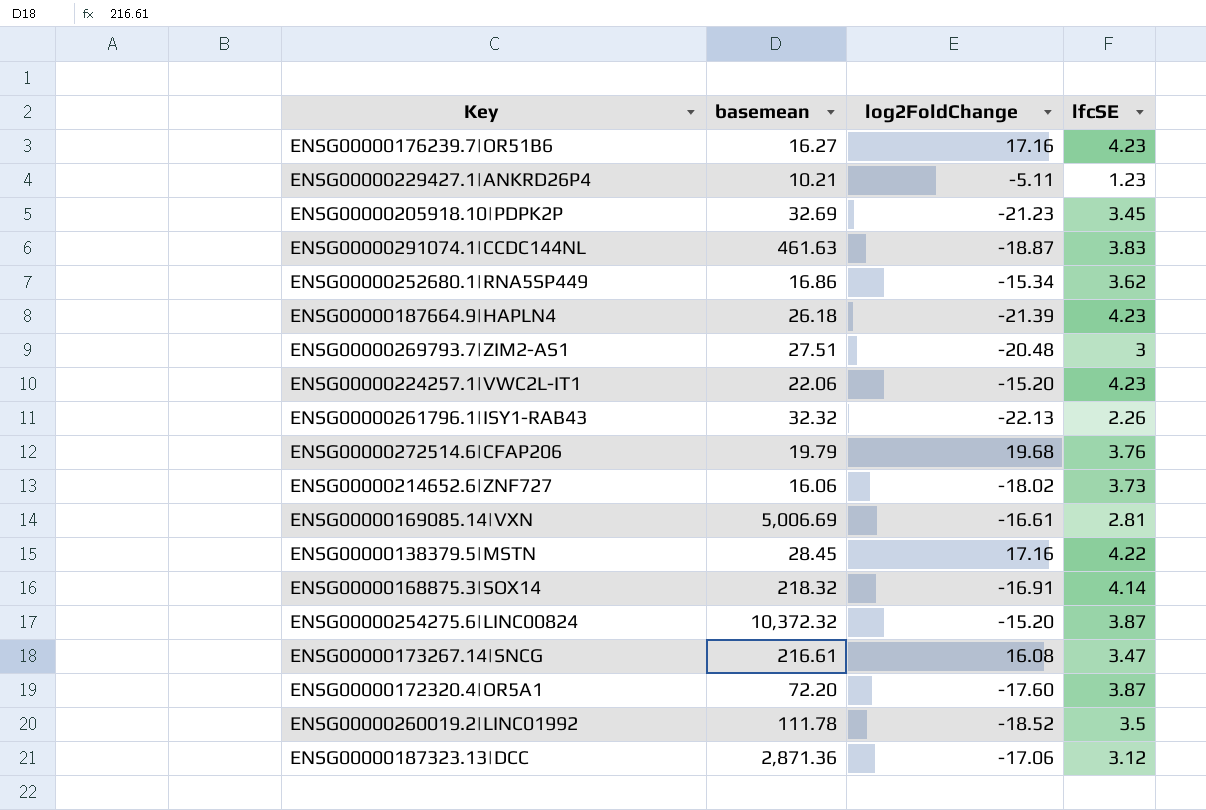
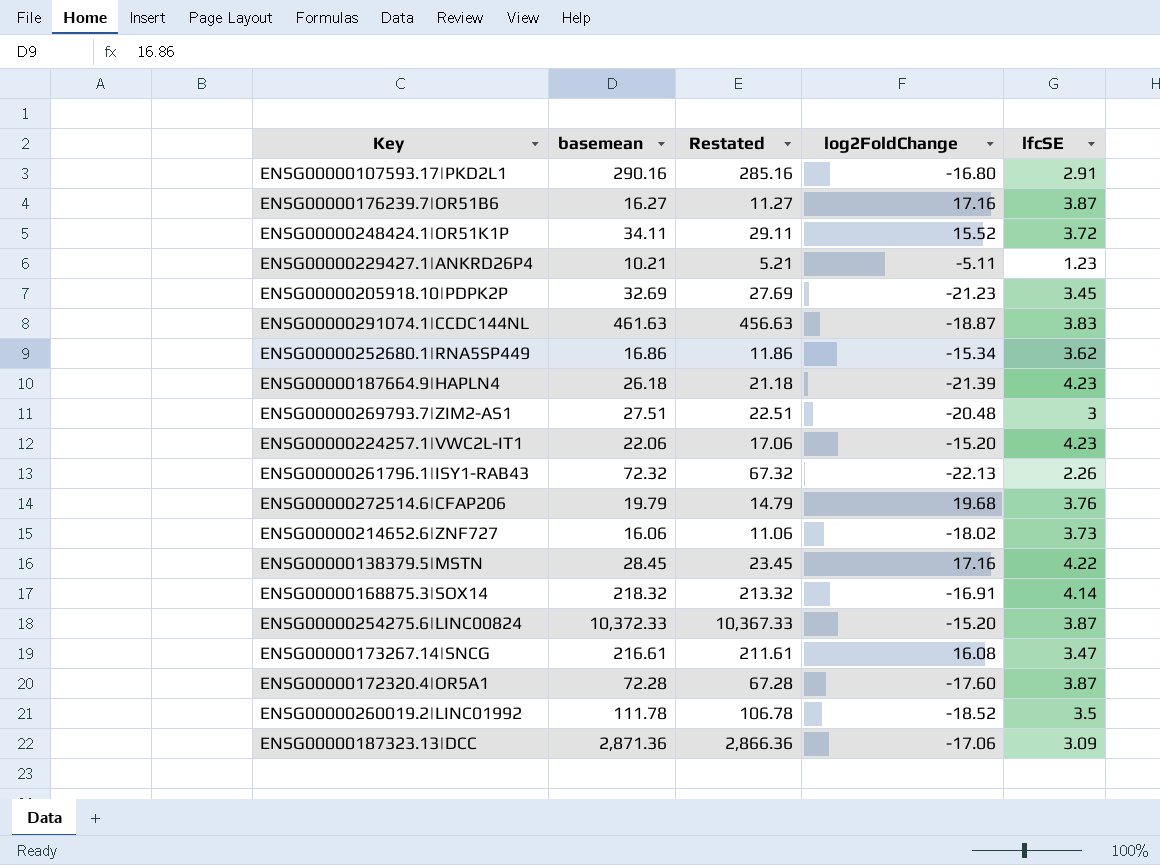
column Restated | formula: none -> [basemean] - 5
row ENSG00000169085.14|VXN: 5,006.69 | -16.61 | 2.81 -> none
row ENSG00000107593.17|PKD2L1: none -> 290.16 | 285.16 | -16.80 | 2.91
ENSG00000176239.7|OR51B6 | lfcSE: 4.23 -> 3.87
row ENSG00000248424.1|OR51K1P: none -> 34.11 | 29.11 | 15.52 | 3.72
ENSG00000261796.1|ISY1-RAB43 | basemean: 32.32 -> 72.32
ENSG00000254275.6|LINC00824 | basemean: 10,372.32 -> 10,372.33
ENSG00000172320.4|OR5A1 | basemean: 72.20 -> 72.28
ENSG00000187323.13|DCC | lfcSE: 3.12 -> 3.09

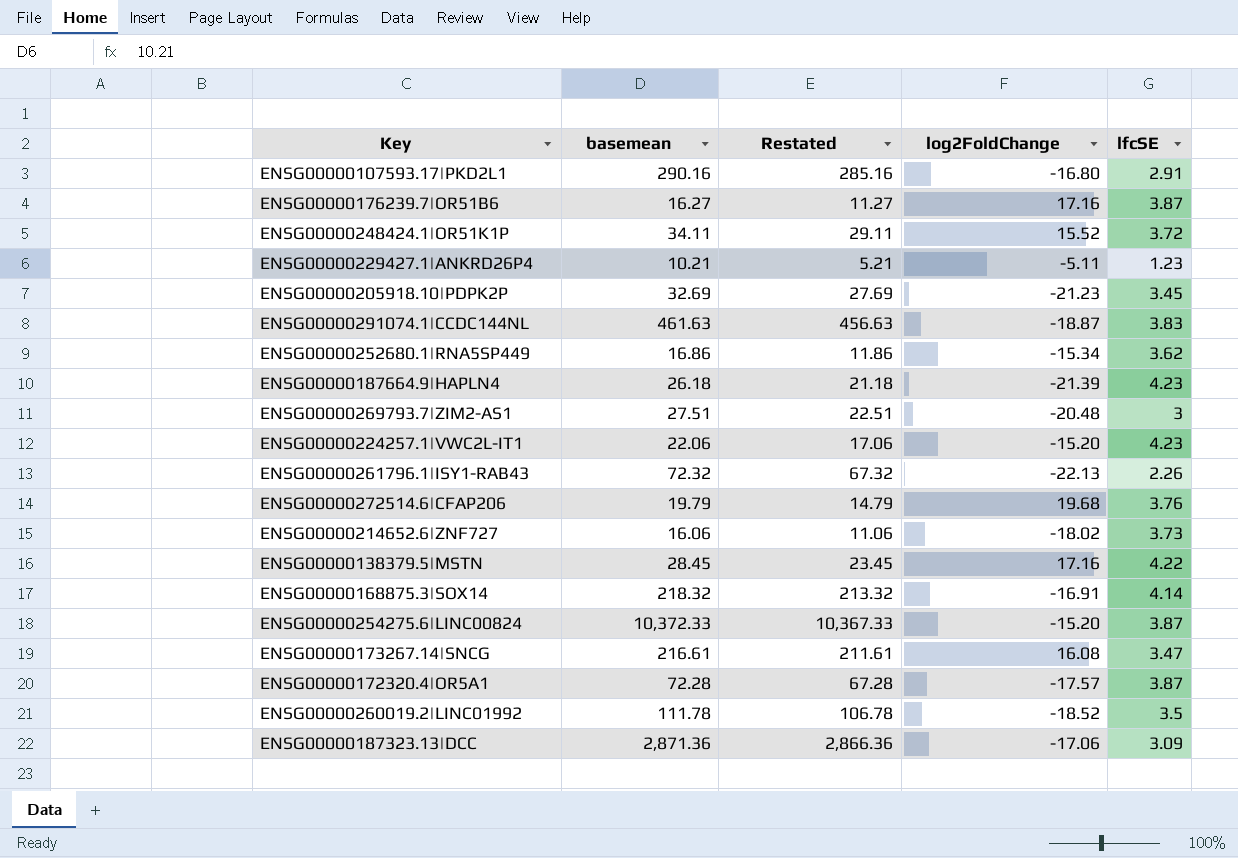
ENSG00000172320.4|OR5A1 | log2FoldChange: -17.60 -> -17.57

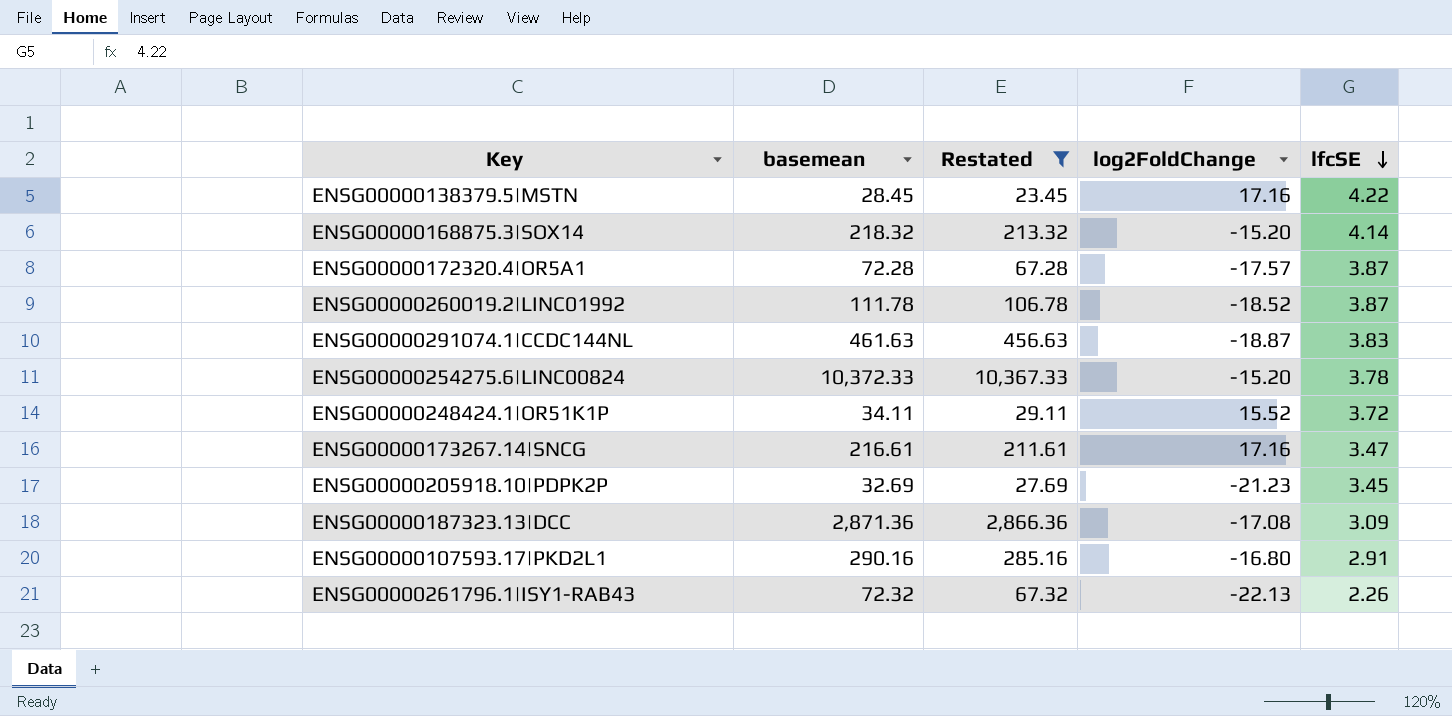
filter: none -> Restated >= 23.45
row order: none -> lfcSE descending
ENSG00000168875.3|SOX14 | log2FoldChange: -16.91 -> -15.20
ENSG00000260019.2|LINC01992 | lfcSE: 3.5 -> 3.87
ENSG00000254275.6|LINC00824 | lfcSE: 3.87 -> 3.78
ENSG00000173267.14|SNCG | log2FoldChange: 16.08 -> 17.16
ENSG00000187323.13|DCC | log2FoldChange: -17.06 -> -17.08

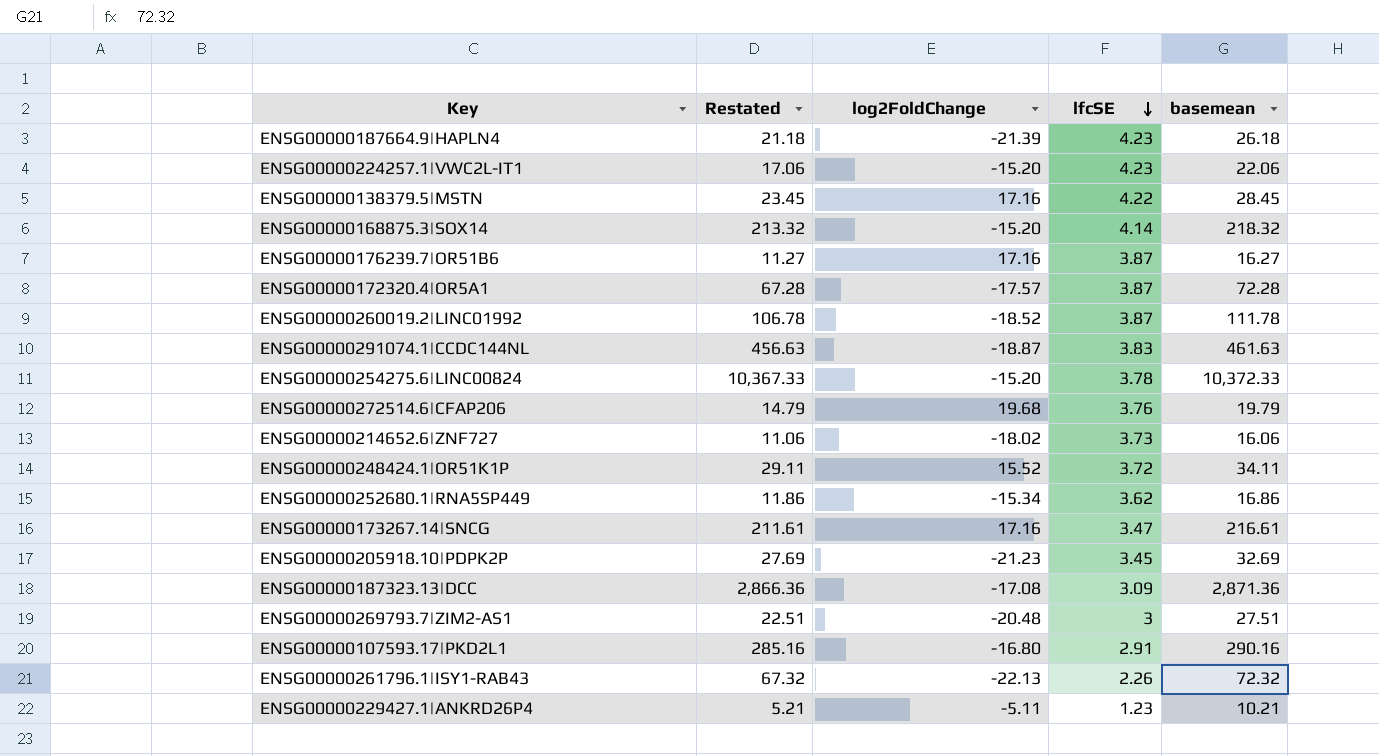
filter: Restated >= 23.45 -> none
column basemean | position: 2 -> 5

